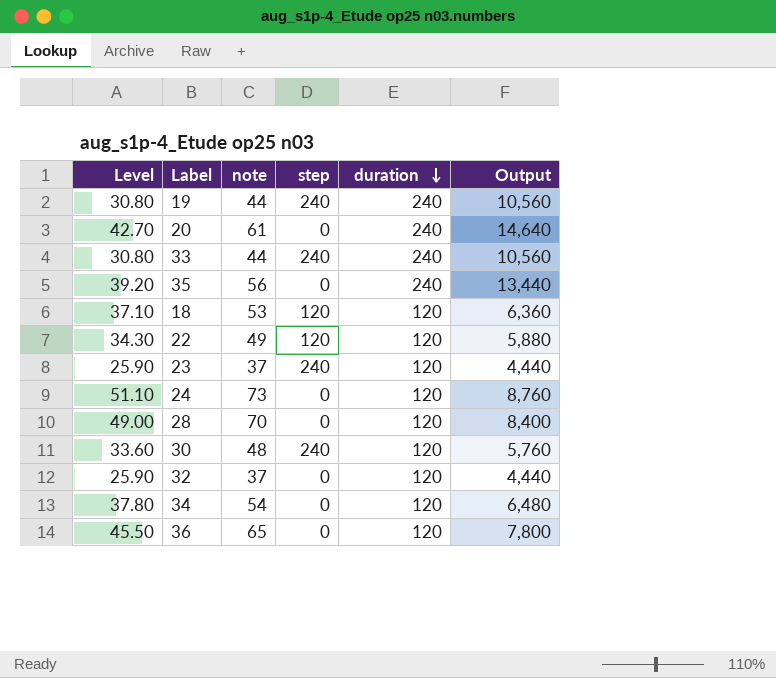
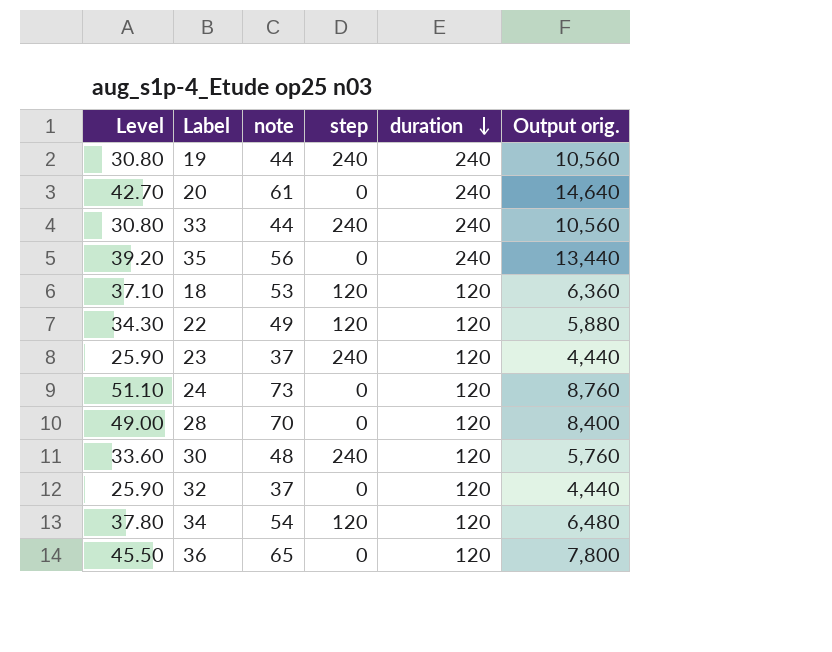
column name: Output -> Output orig.
34 | step: 0 -> 120

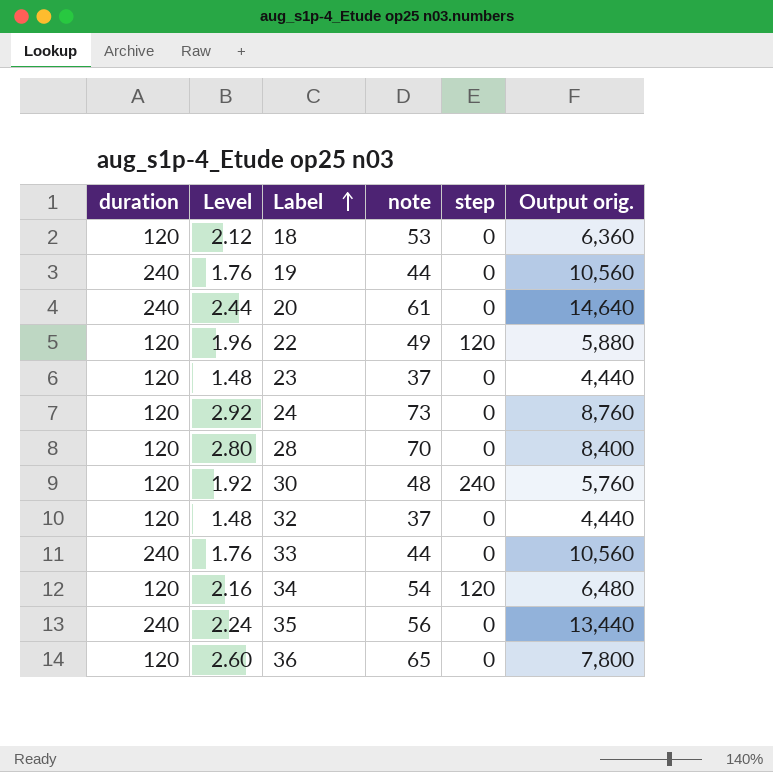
row order: duration descending -> Label ascending
column duration | position: 5 -> 1
column Level | formula: [note] * 0.7 -> [note] * 0.04
18 | step: 120 -> 0
19 | step: 240 -> 0
23 | step: 240 -> 0
33 | step: 240 -> 0

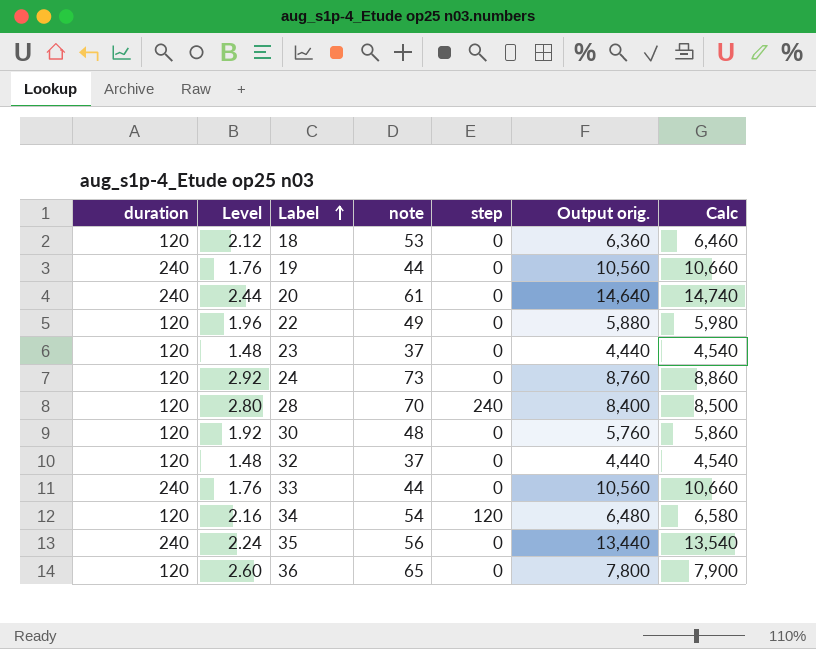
column Calc | formula: none -> [Output orig.] + 100
22 | step: 120 -> 0
28 | step: 0 -> 240
30 | step: 240 -> 0

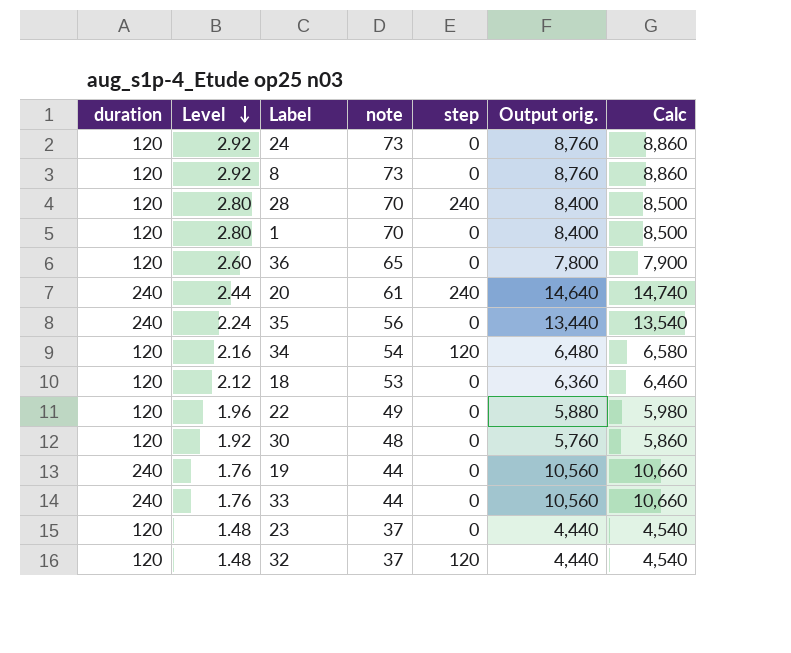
row order: Label ascending -> Level descending
row 8: none -> 120 | 2.92 | 73 | 0 | 8,760 | 8,860
row 1: none -> 120 | 2.80 | 70 | 0 | 8,400 | 8,500
20 | step: 0 -> 240
32 | step: 0 -> 120

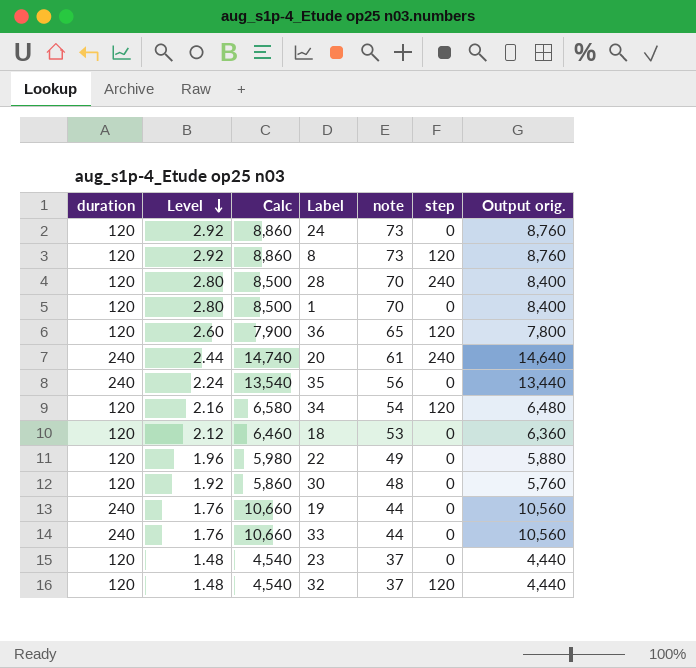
column Calc | position: 7 -> 3
8 | step: 0 -> 120
36 | step: 0 -> 120

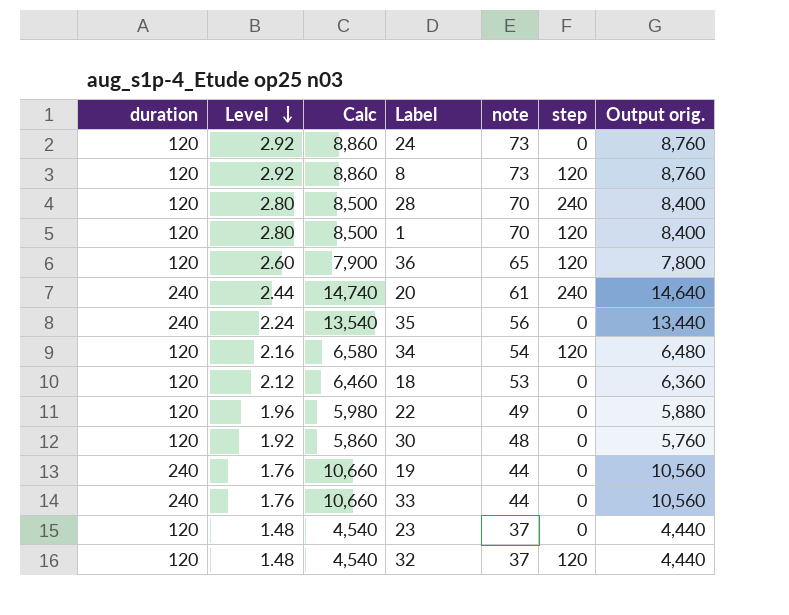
1 | step: 0 -> 120

